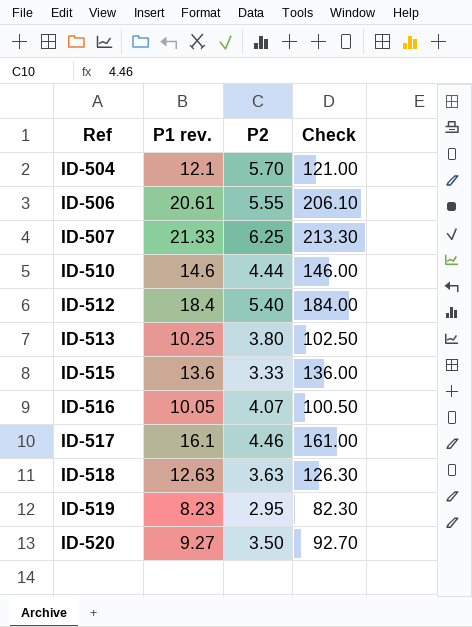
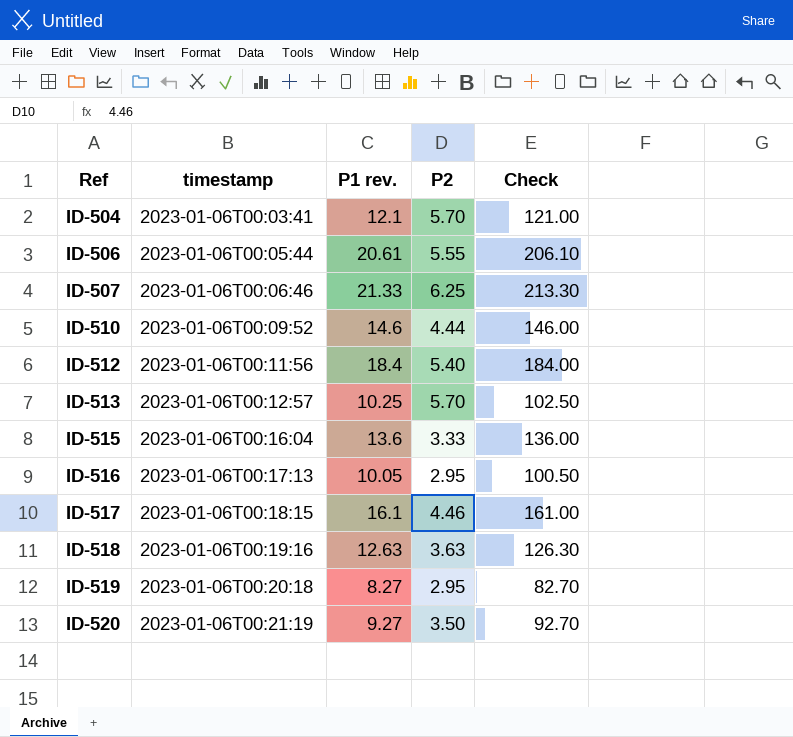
column timestamp | position: none -> 2
ID-513 | P2: 3.80 -> 5.70
ID-516 | P2: 4.07 -> 2.95
ID-519 | P1 rev.: 8.23 -> 8.27
ID-519 | Check: 82.30 -> 82.70

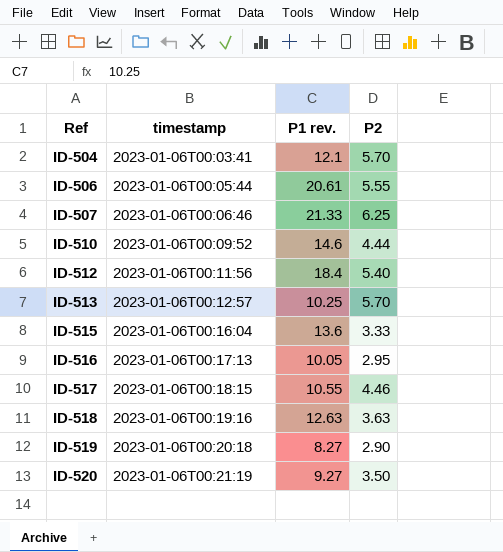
column Check | formula: [P1 rev.] * 10 -> none
ID-517 | P1 rev.: 16.1 -> 10.55
ID-519 | P2: 2.95 -> 2.90

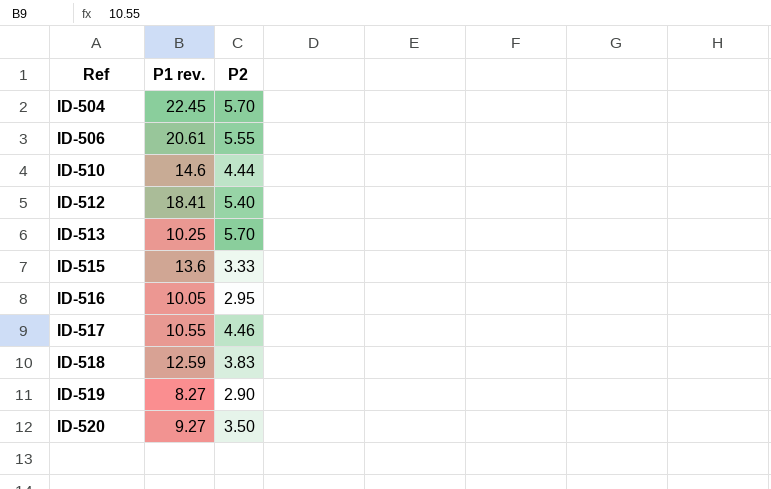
column timestamp | position: 2 -> none
row ID-507: 2023-01-06T00:06:46 | 21.33 | 6.25 -> none
ID-504 | P1 rev.: 12.1 -> 22.45
ID-512 | P1 rev.: 18.4 -> 18.41
ID-518 | P1 rev.: 12.63 -> 12.59
ID-518 | P2: 3.63 -> 3.83

